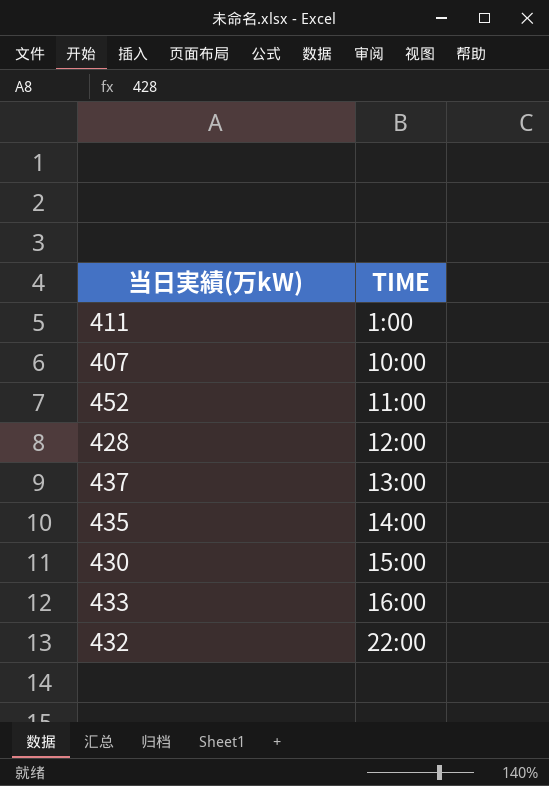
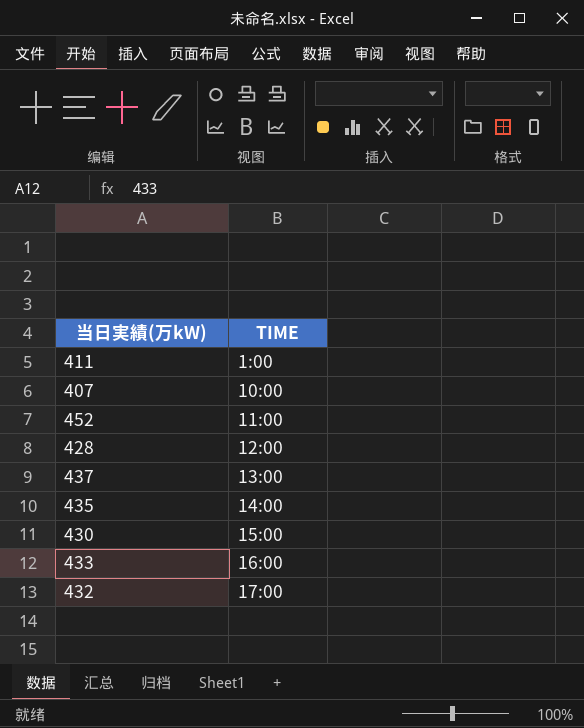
432 | TIME: 22:00 -> 17:00

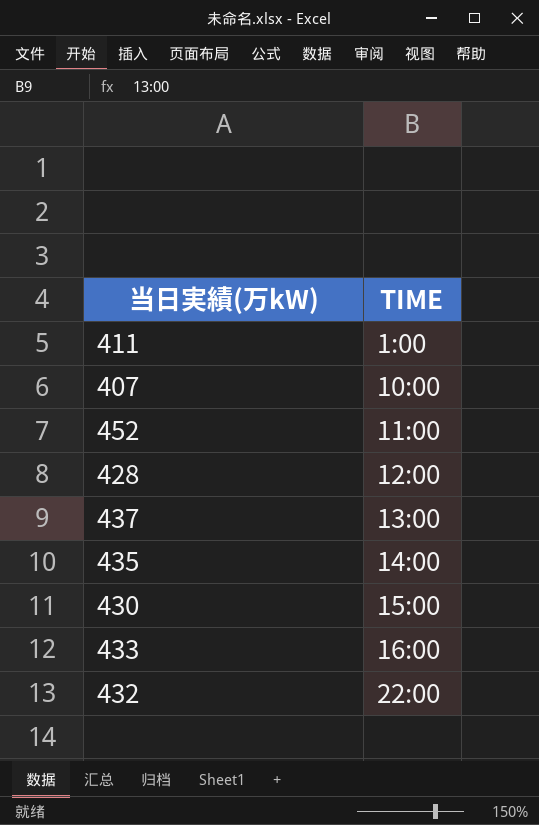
432 | TIME: 17:00 -> 22:00

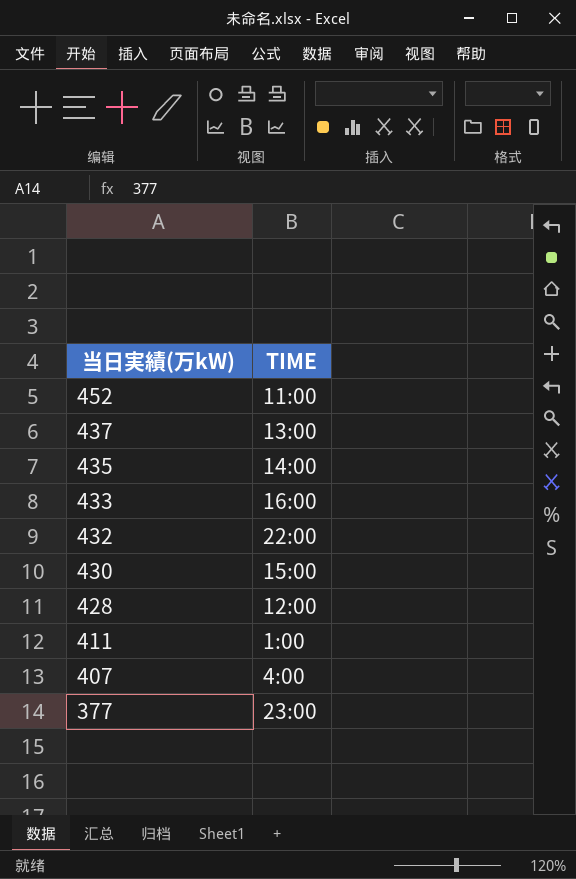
row order: TIME ascending -> 当日実績(万kW) descending
407 | TIME: 10:00 -> 4:00
row 377: none -> 23:00

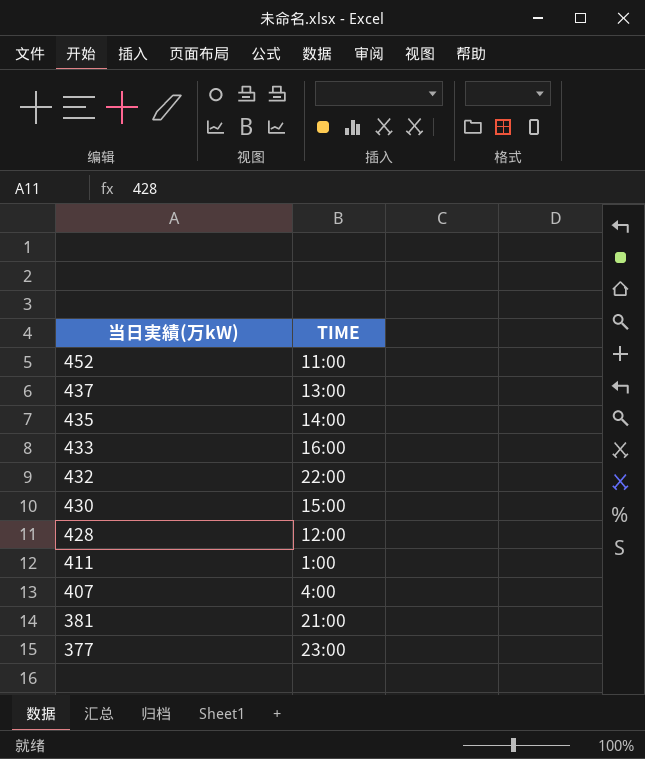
row 381: none -> 21:00

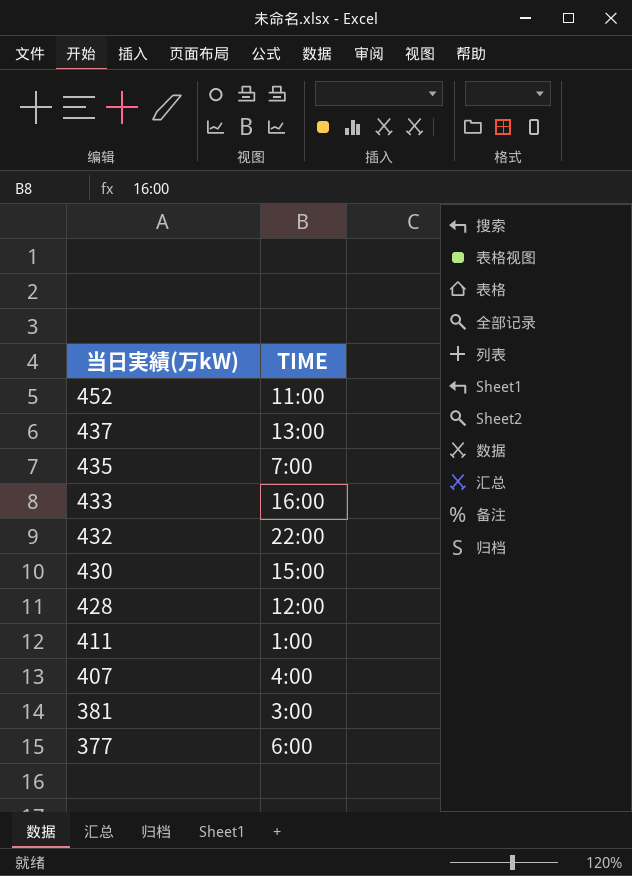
435 | TIME: 14:00 -> 7:00
381 | TIME: 21:00 -> 3:00
377 | TIME: 23:00 -> 6:00

